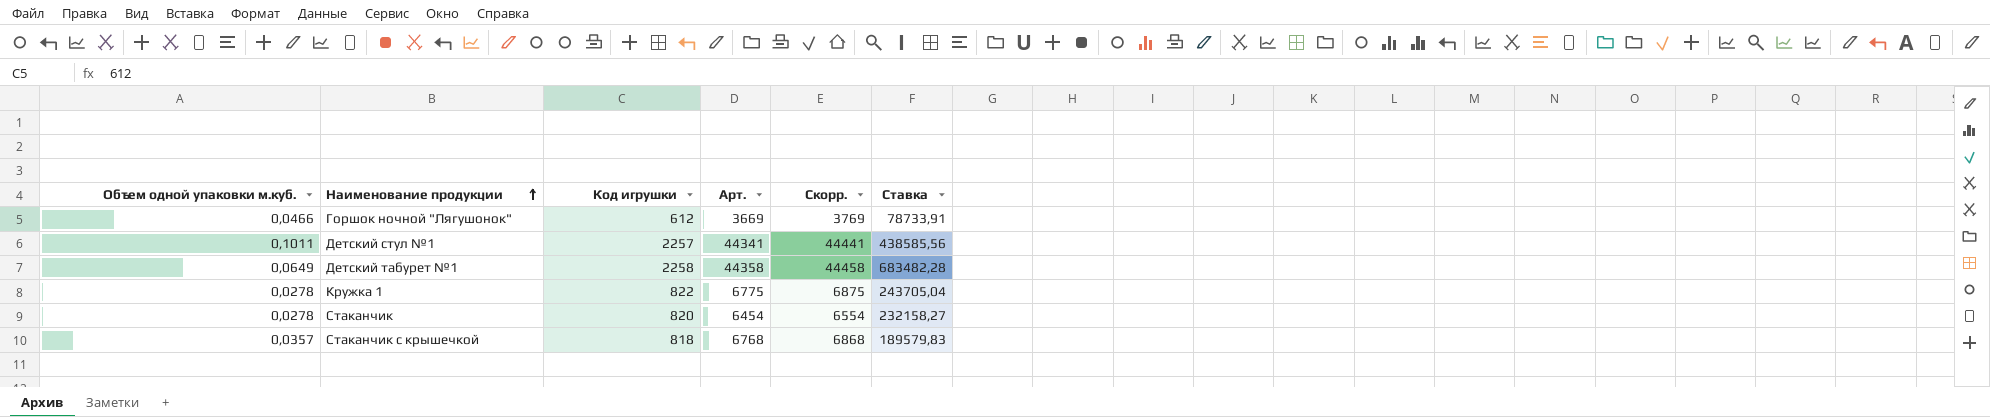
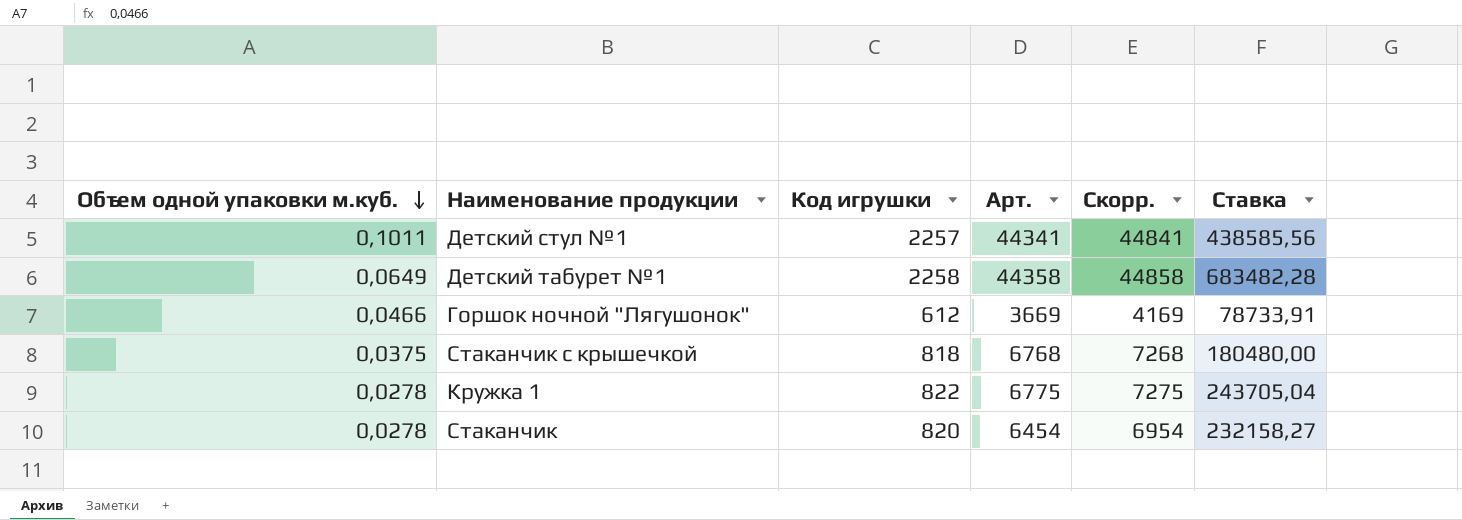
row order: Наименование продукции ascending -> Объем одной упаковки м.куб. descending
column Скорр. | formula: [Арт.] + 100 -> [Арт.] + 500
Стаканчик с крышечкой | Объем одной упаковки м.куб.: 0,0357 -> 0,0375
Стаканчик с крышечкой | Ставка: 189579,83 -> 180480,00

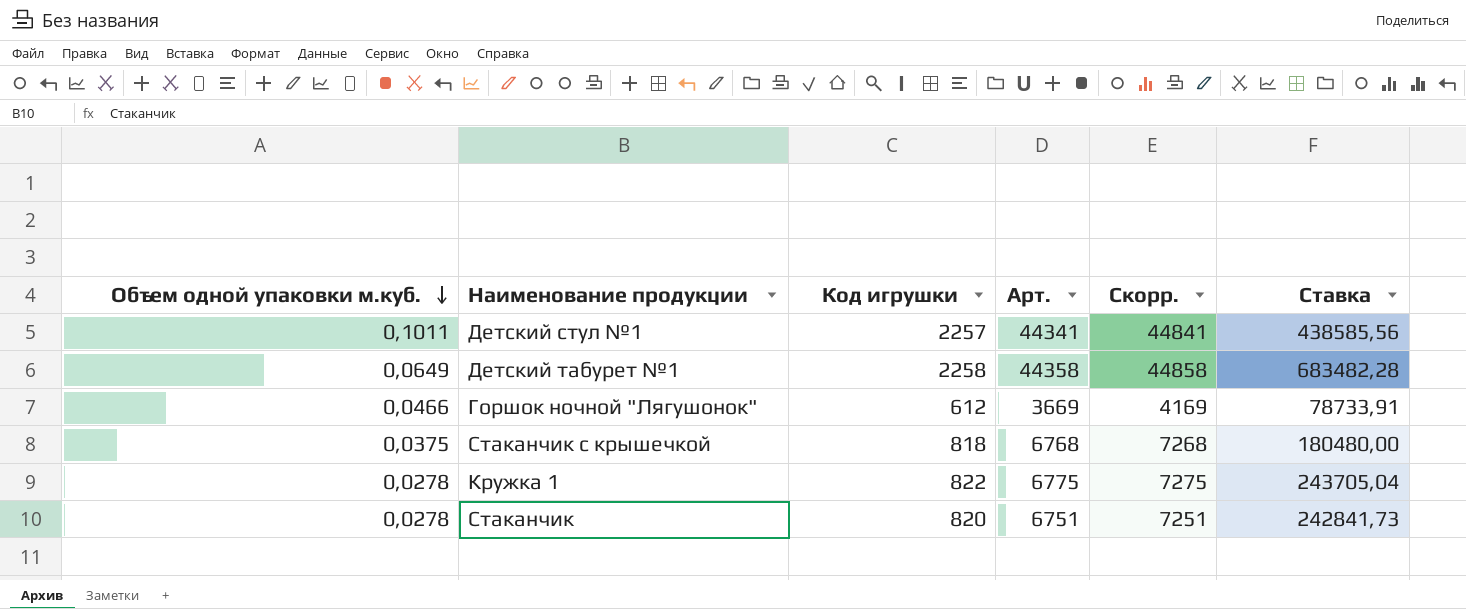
Стаканчик | Арт.: 6454 -> 6751
Стаканчик | Скорр.: 6954 -> 7251
Стаканчик | Ставка: 232158,27 -> 242841,73

